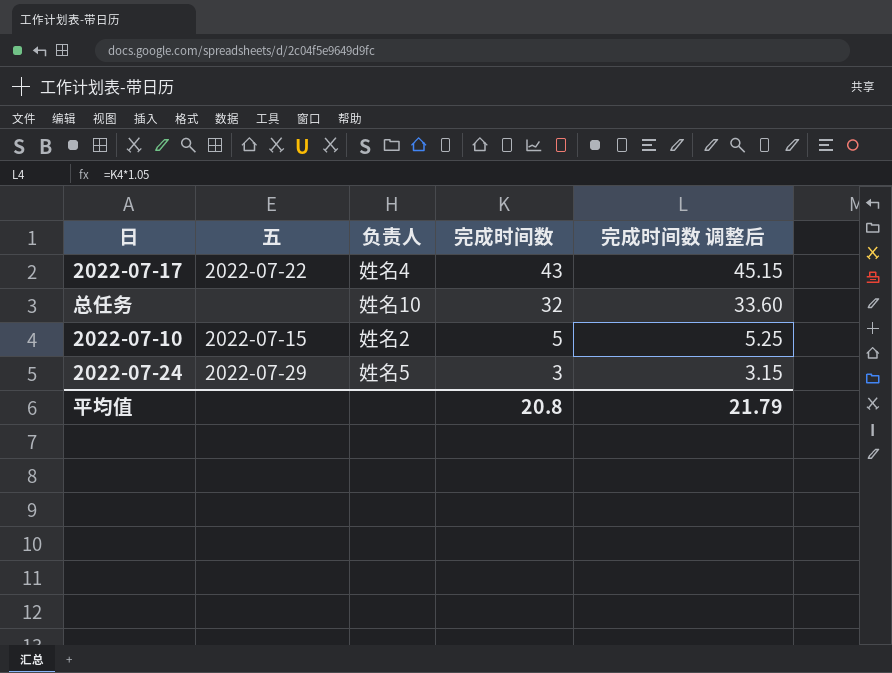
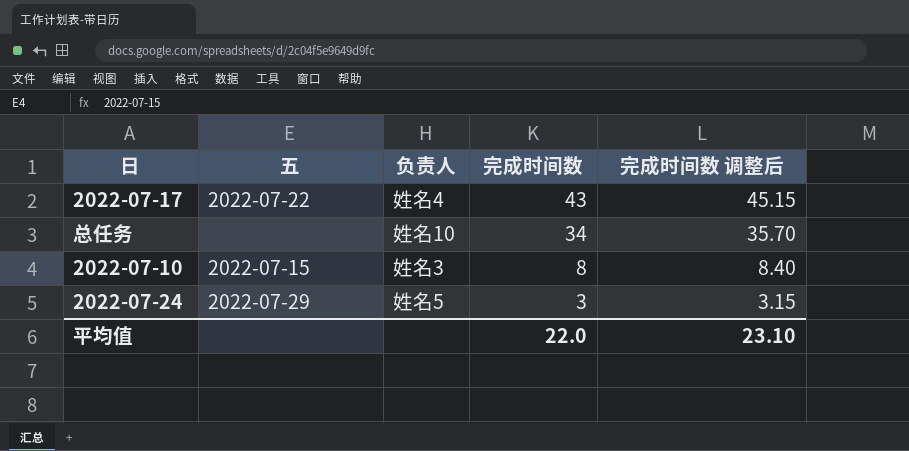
总任务 | 完成时间数: 32 -> 34
总任务 | 完成时间数 调整后: 33.60 -> 35.70
2022-07-10 | 负责人: 姓名2 -> 姓名3
2022-07-10 | 完成时间数: 5 -> 8
2022-07-10 | 完成时间数 调整后: 5.25 -> 8.40
平均值 | 完成时间数: 20.8 -> 22.0
平均值 | 完成时间数 调整后: 21.79 -> 23.10

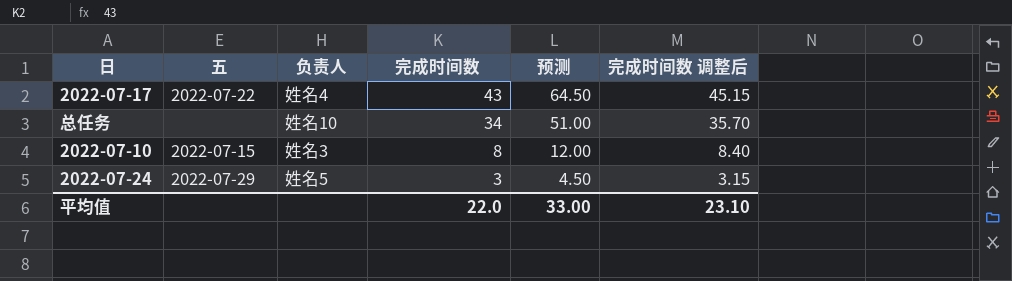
column 预测 | formula: none -> [完成时间数] * 1.5

